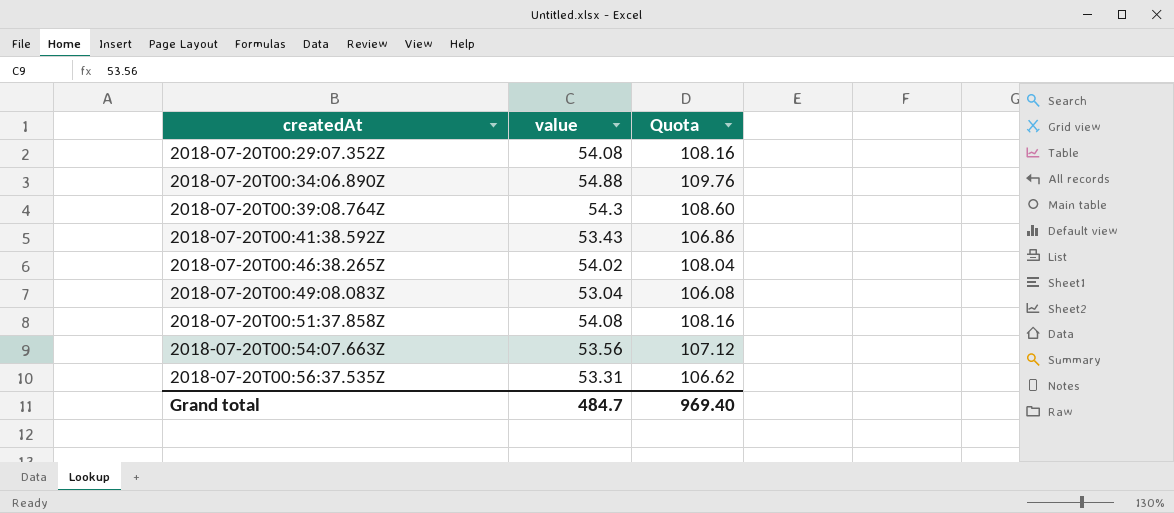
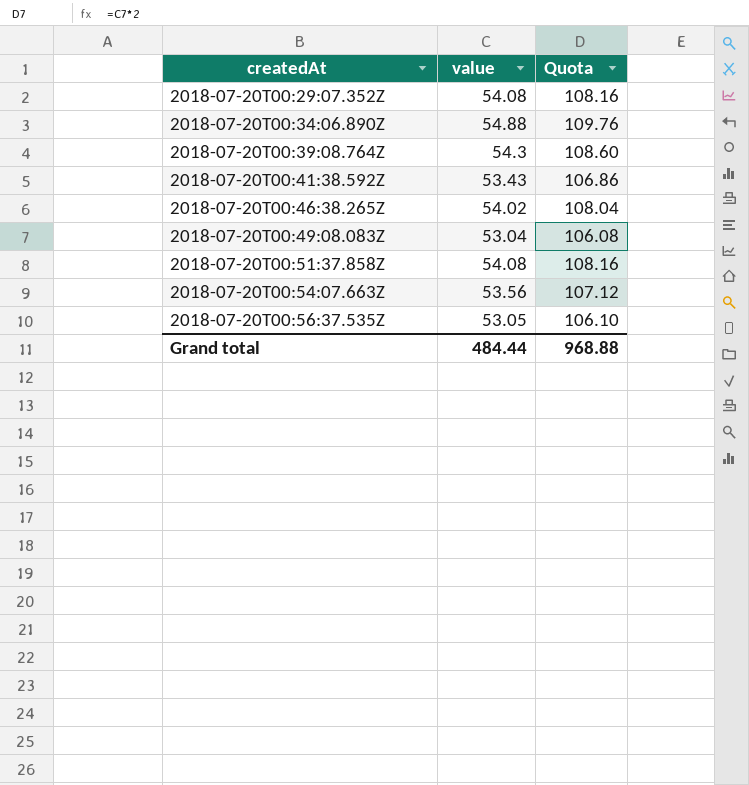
2018-07-20T00:56:37.535Z | value: 53.31 -> 53.05
2018-07-20T00:56:37.535Z | Quota: 106.62 -> 106.10
Grand total | value: 484.7 -> 484.44
Grand total | Quota: 969.40 -> 968.88

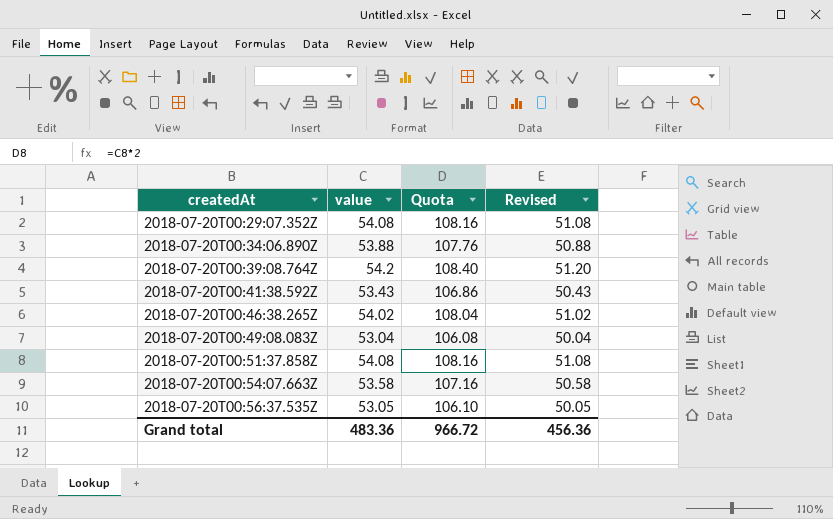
column Revised | formula: none -> [value] - 3
2018-07-20T00:34:06.890Z | value: 54.88 -> 53.88
2018-07-20T00:34:06.890Z | Quota: 109.76 -> 107.76
2018-07-20T00:39:08.764Z | value: 54.3 -> 54.2
2018-07-20T00:39:08.764Z | Quota: 108.60 -> 108.40
2018-07-20T00:54:07.663Z | value: 53.56 -> 53.58
2018-07-20T00:54:07.663Z | Quota: 107.12 -> 107.16
Grand total | value: 484.44 -> 483.36
Grand total | Quota: 968.88 -> 966.72

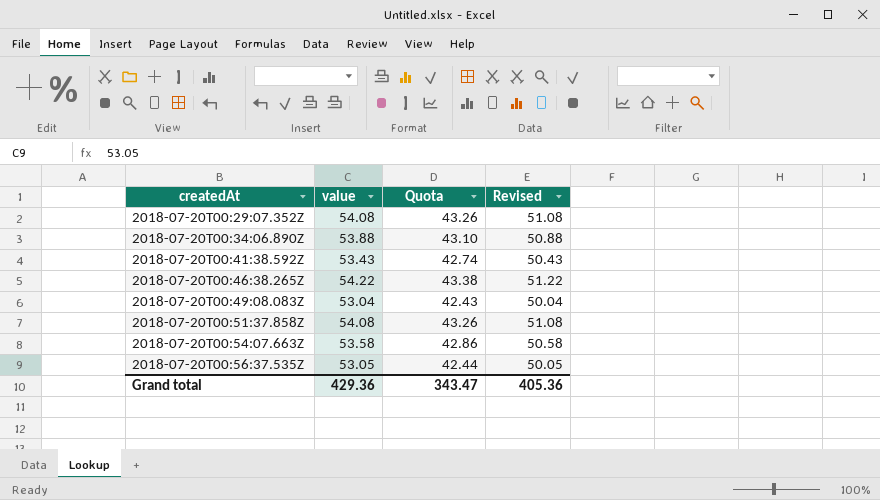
column Quota | formula: [value] * 2 -> [value] * 0.8
row 2018-07-20T00:39:08.764Z: 54.2 | 108.40 | 51.20 -> none
2018-07-20T00:46:38.265Z | value: 54.02 -> 54.22
2018-07-20T00:46:38.265Z | Revised: 51.02 -> 51.22
Grand total | value: 483.36 -> 429.36
Grand total | Quota: 966.72 -> 343.47
Grand total | Revised: 456.36 -> 405.36

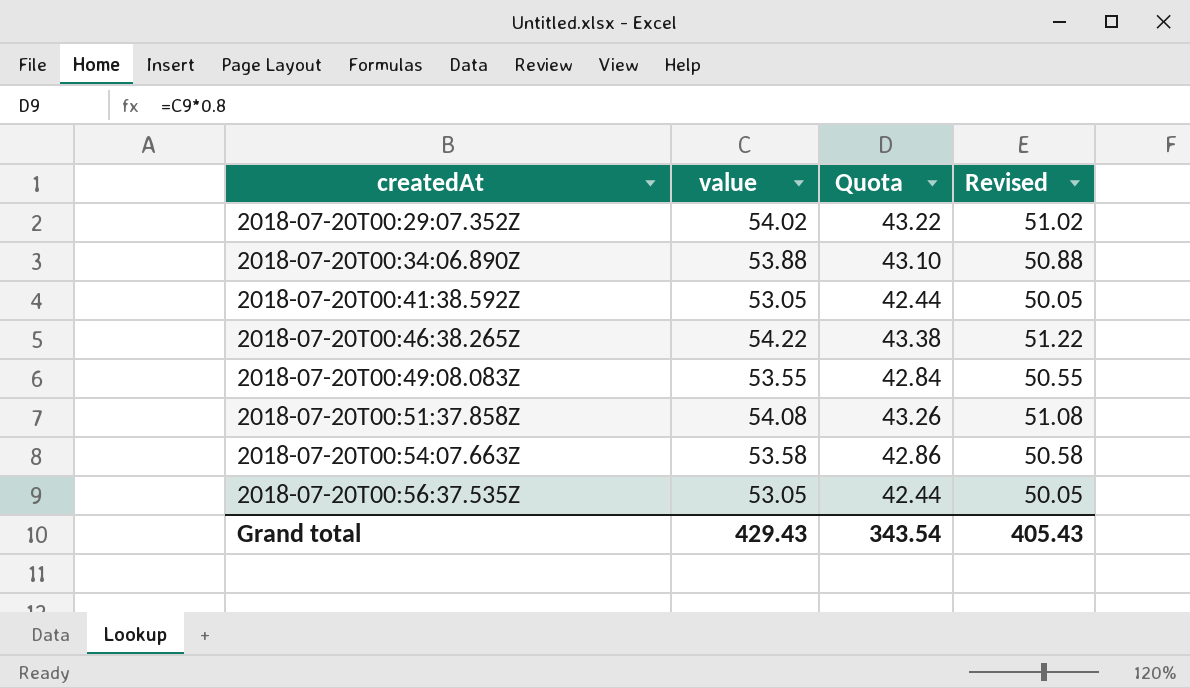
2018-07-20T00:29:07.352Z | value: 54.08 -> 54.02
2018-07-20T00:29:07.352Z | Quota: 43.26 -> 43.22
2018-07-20T00:29:07.352Z | Revised: 51.08 -> 51.02
2018-07-20T00:41:38.592Z | value: 53.43 -> 53.05
2018-07-20T00:41:38.592Z | Quota: 42.74 -> 42.44
2018-07-20T00:41:38.592Z | Revised: 50.43 -> 50.05
2018-07-20T00:49:08.083Z | value: 53.04 -> 53.55
2018-07-20T00:49:08.083Z | Quota: 42.43 -> 42.84
2018-07-20T00:49:08.083Z | Revised: 50.04 -> 50.55
Grand total | value: 429.36 -> 429.43
Grand total | Quota: 343.47 -> 343.54
Grand total | Revised: 405.36 -> 405.43

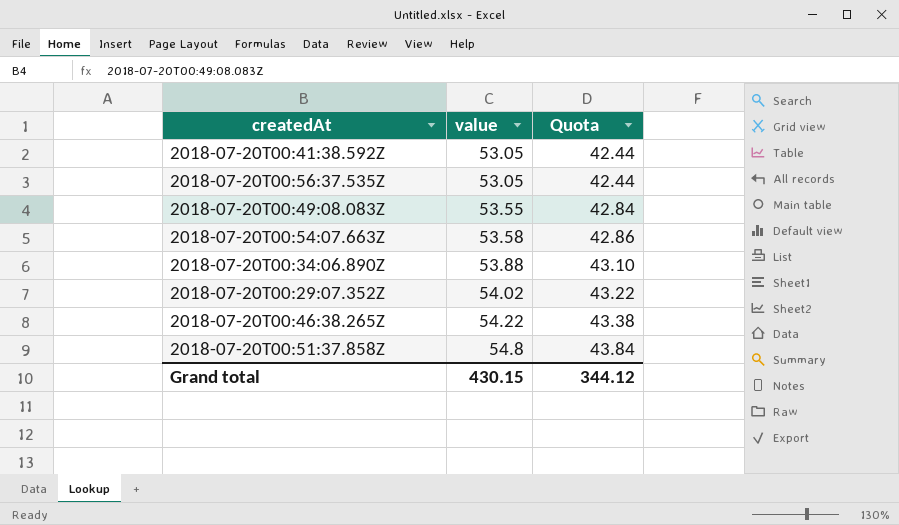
row order: createdAt ascending -> value ascending
column Revised | formula: [value] - 3 -> none
2018-07-20T00:51:37.858Z | value: 54.08 -> 54.8
2018-07-20T00:51:37.858Z | Quota: 43.26 -> 43.84
Grand total | value: 429.43 -> 430.15
Grand total | Quota: 343.54 -> 344.12

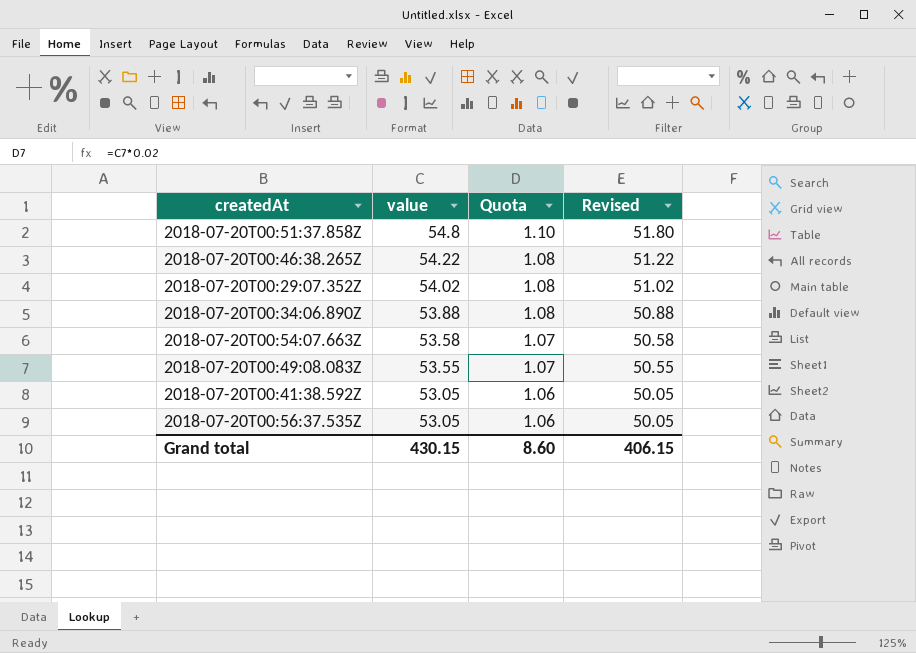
row order: value ascending -> value descending
column Quota | formula: [value] * 0.8 -> [value] * 0.02
column Revised | formula: none -> [value] - 3
Grand total | Quota: 344.12 -> 8.60

